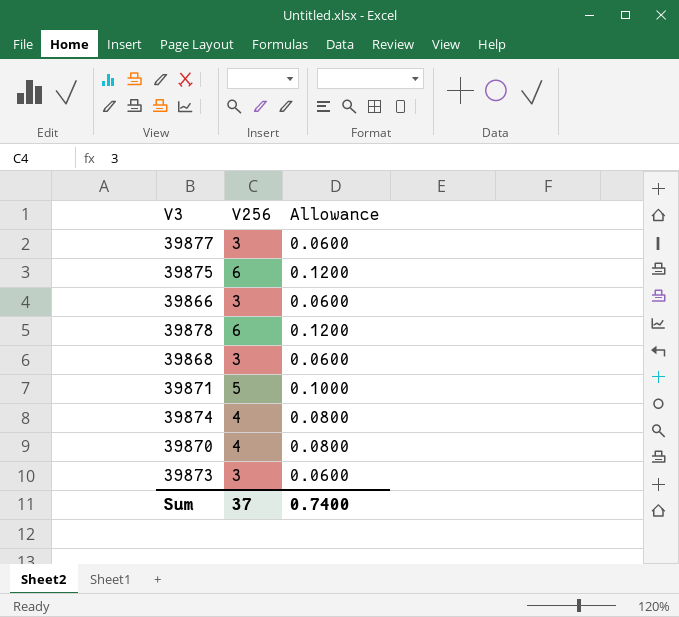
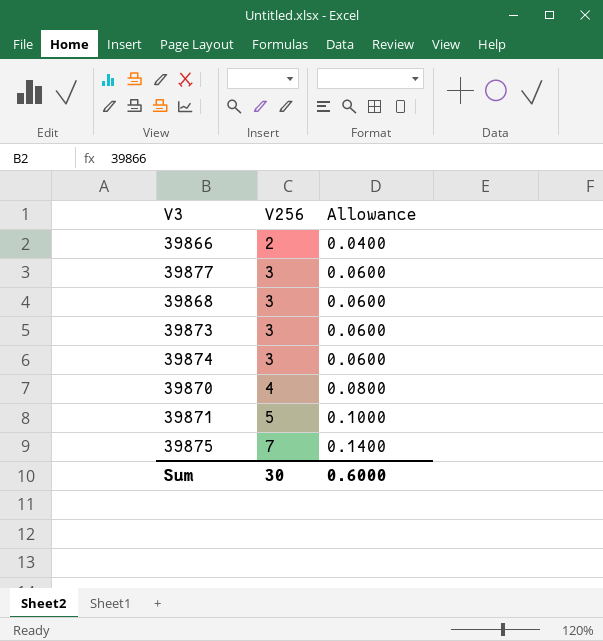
row order: none -> V256 ascending
row 39878: 6 | 0.1200 -> none
39866 | V256: 3 -> 2
39866 | Allowance: 0.0600 -> 0.0400
39874 | V256: 4 -> 3
39874 | Allowance: 0.0800 -> 0.0600
39875 | V256: 6 -> 7
39875 | Allowance: 0.1200 -> 0.1400
Sum | V256: 37 -> 30
Sum | Allowance: 0.7400 -> 0.6000

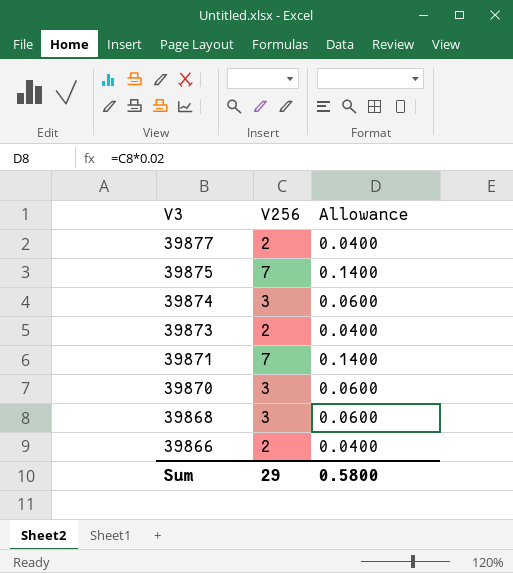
row order: V256 ascending -> V3 descending
39877 | V256: 3 -> 2
39877 | Allowance: 0.0600 -> 0.0400
39873 | V256: 3 -> 2
39873 | Allowance: 0.0600 -> 0.0400
39871 | V256: 5 -> 7
39871 | Allowance: 0.1000 -> 0.1400
39870 | V256: 4 -> 3
39870 | Allowance: 0.0800 -> 0.0600
Sum | V256: 30 -> 29
Sum | Allowance: 0.6000 -> 0.5800

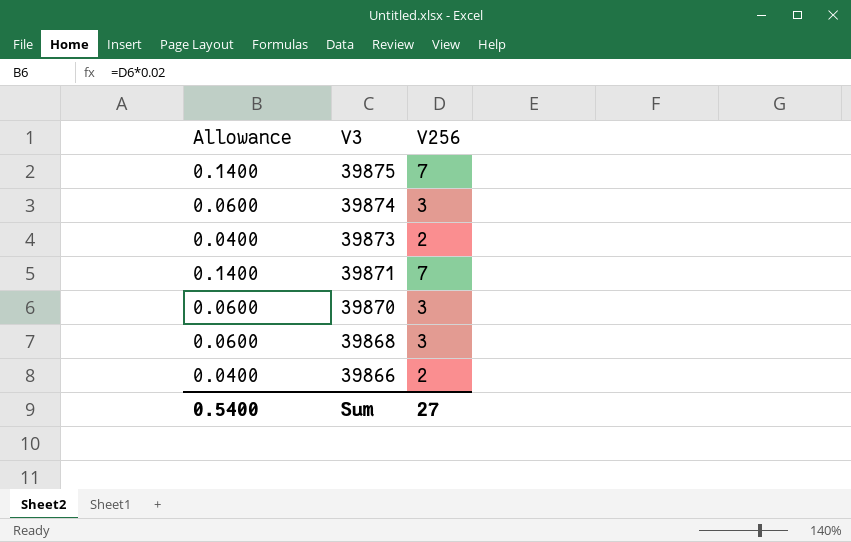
column Allowance | position: 3 -> 1
row 39877: 2 | 0.0400 -> none
Sum | Allowance: 0.5800 -> 0.5400
Sum | V256: 29 -> 27

